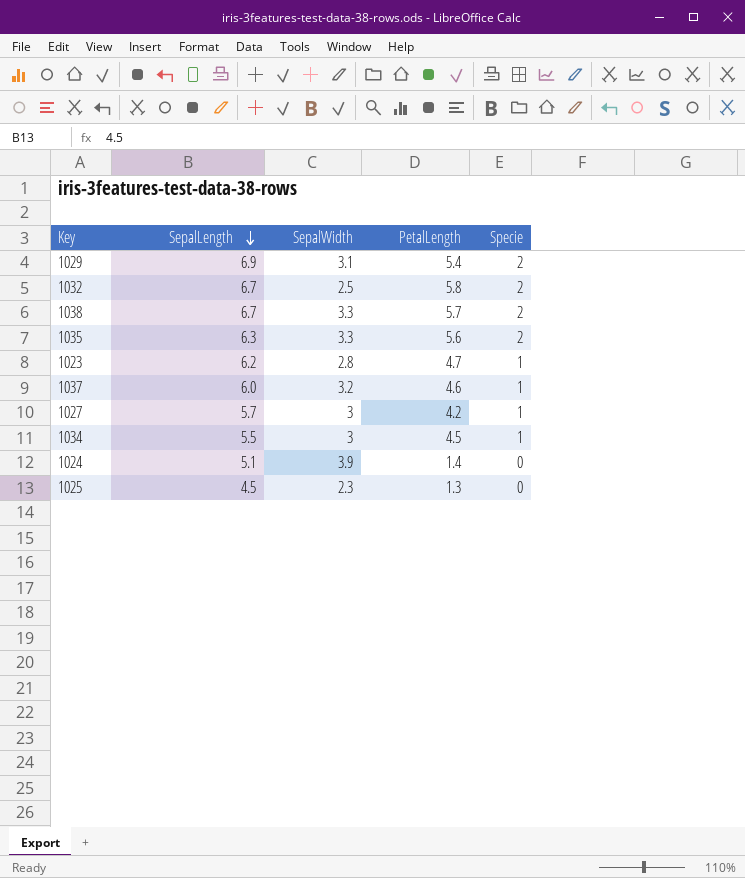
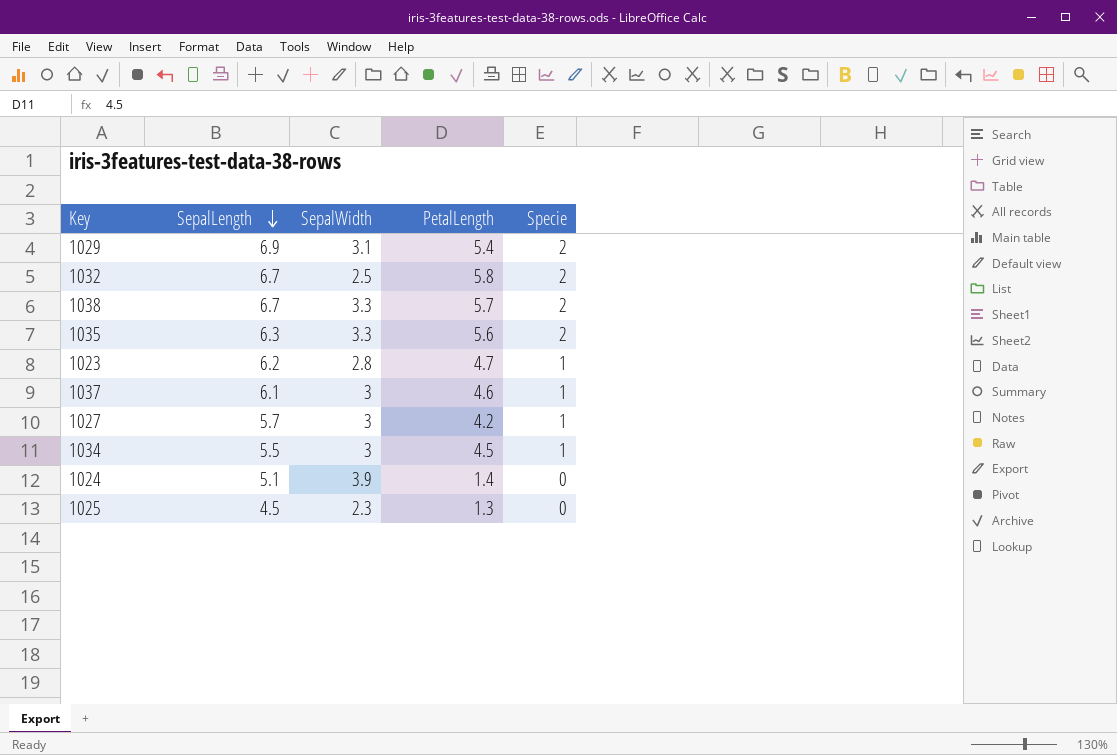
1037 | SepalLength: 6.0 -> 6.1
1037 | SepalWidth: 3.2 -> 3

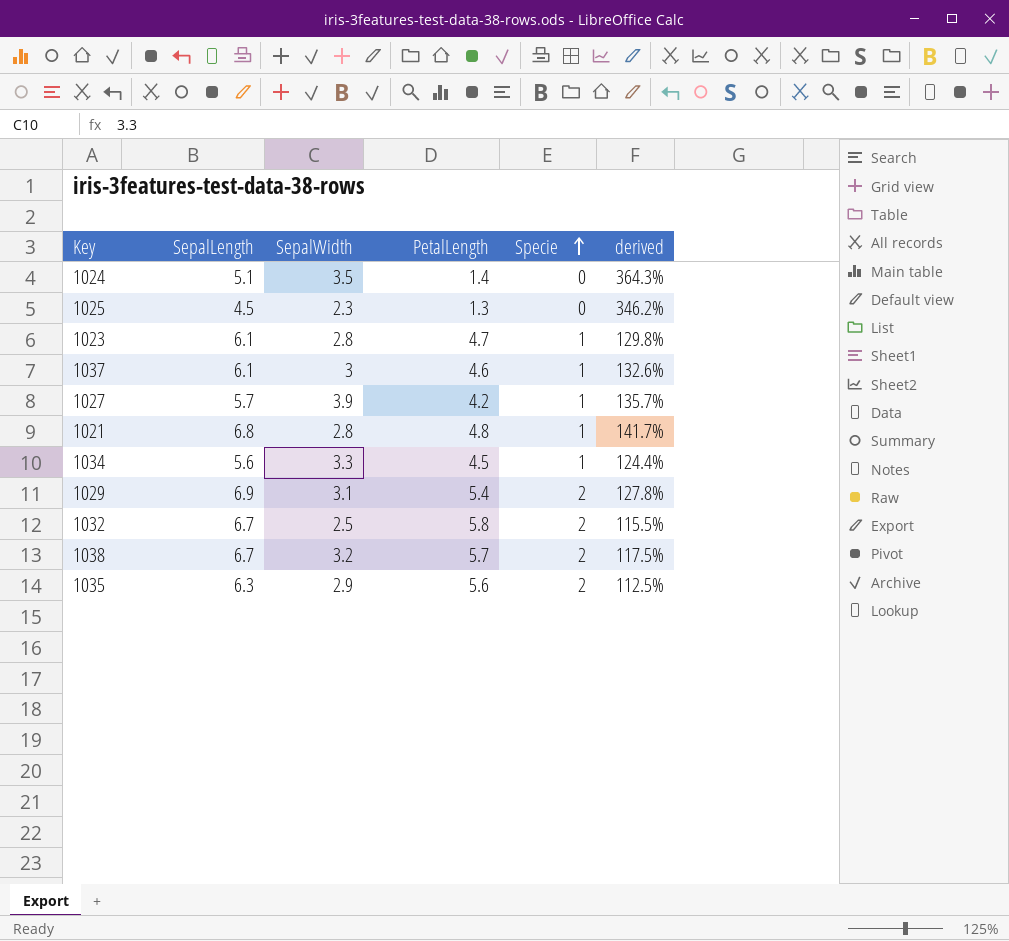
row order: SepalLength descending -> Specie ascending
column derived | formula: none -> [SepalLength] / [PetalLength]
1024 | SepalWidth: 3.9 -> 3.5
1023 | SepalLength: 6.2 -> 6.1
1027 | SepalWidth: 3 -> 3.9
row 1021: none -> 6.8 | 2.8 | 4.8 | 1 | 141.7%
1034 | SepalLength: 5.5 -> 5.6
1034 | SepalWidth: 3 -> 3.3
1038 | SepalWidth: 3.3 -> 3.2
1035 | SepalWidth: 3.3 -> 2.9

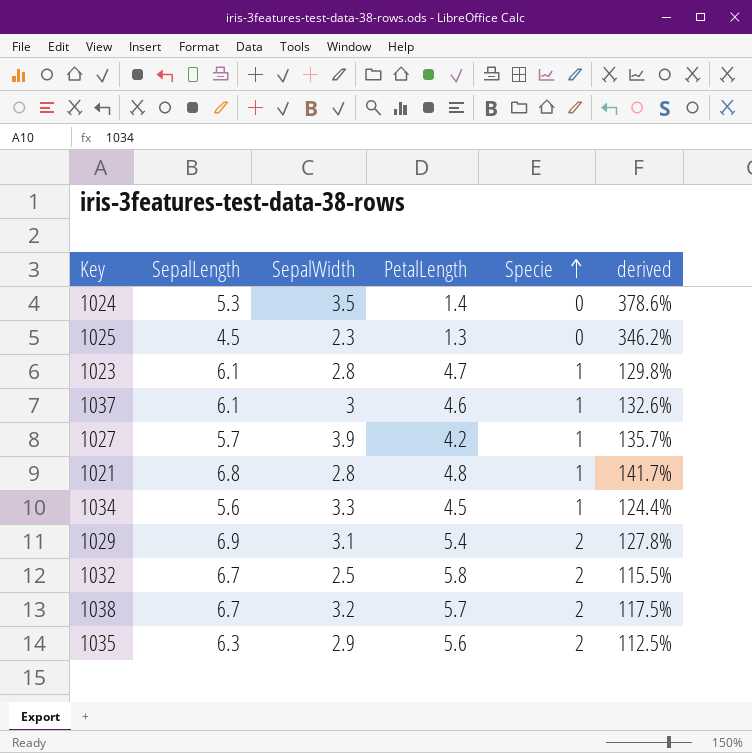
1024 | SepalLength: 5.1 -> 5.3
1024 | derived: 364.3% -> 378.6%

